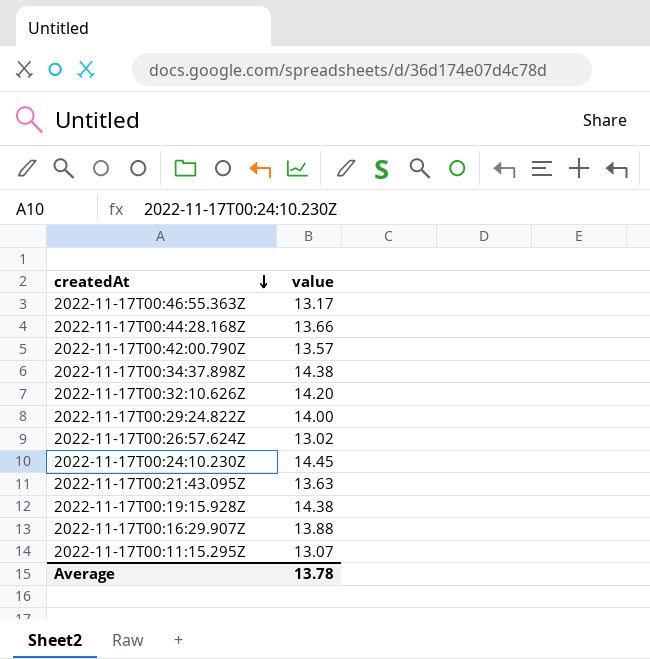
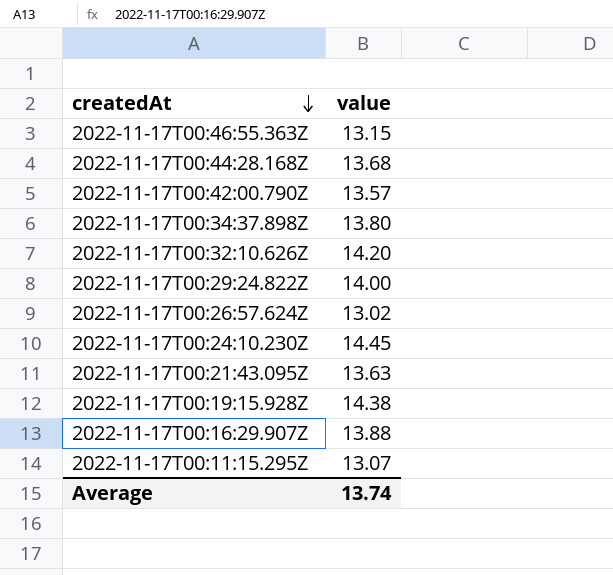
2022-11-17T00:46:55.363Z | value: 13.17 -> 13.15
2022-11-17T00:44:28.168Z | value: 13.66 -> 13.68
2022-11-17T00:34:37.898Z | value: 14.38 -> 13.80
Average | value: 13.78 -> 13.74

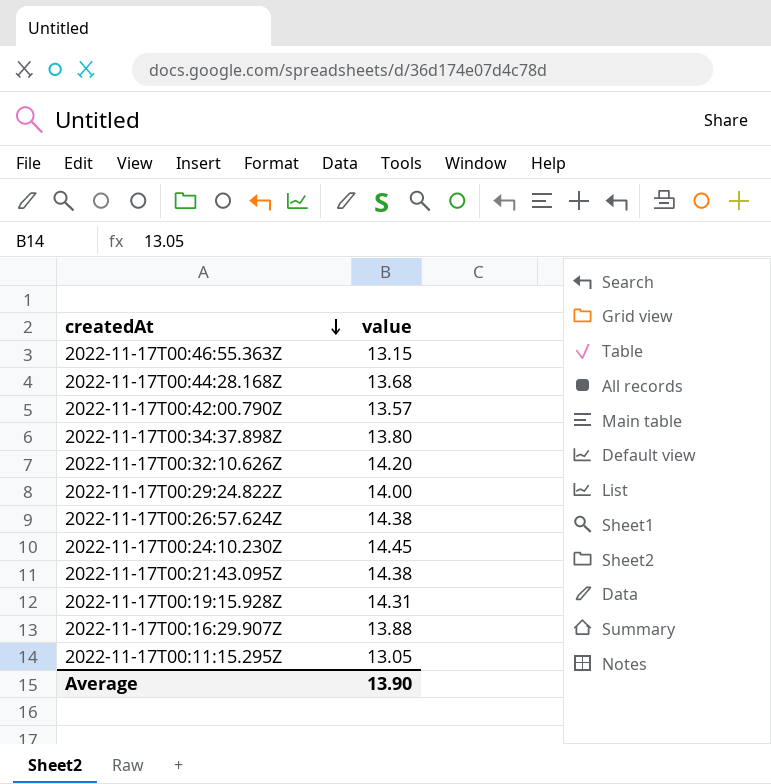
2022-11-17T00:26:57.624Z | value: 13.02 -> 14.38
2022-11-17T00:21:43.095Z | value: 13.63 -> 14.38
2022-11-17T00:19:15.928Z | value: 14.38 -> 14.31
2022-11-17T00:11:15.295Z | value: 13.07 -> 13.05
Average | value: 13.74 -> 13.90

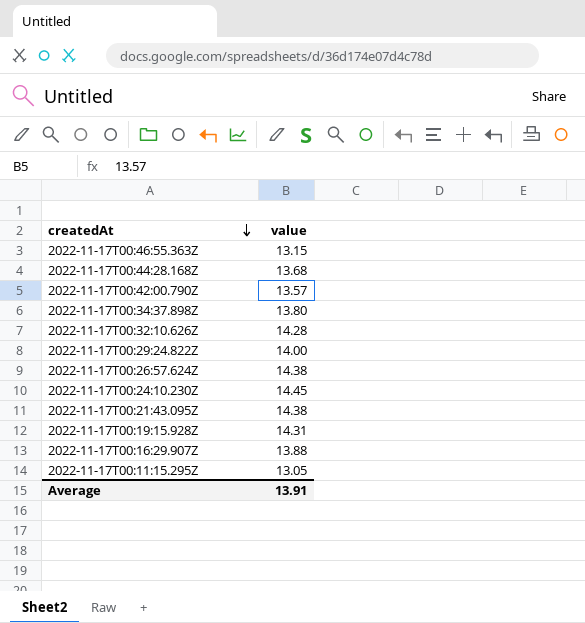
2022-11-17T00:32:10.626Z | value: 14.20 -> 14.28
Average | value: 13.90 -> 13.91

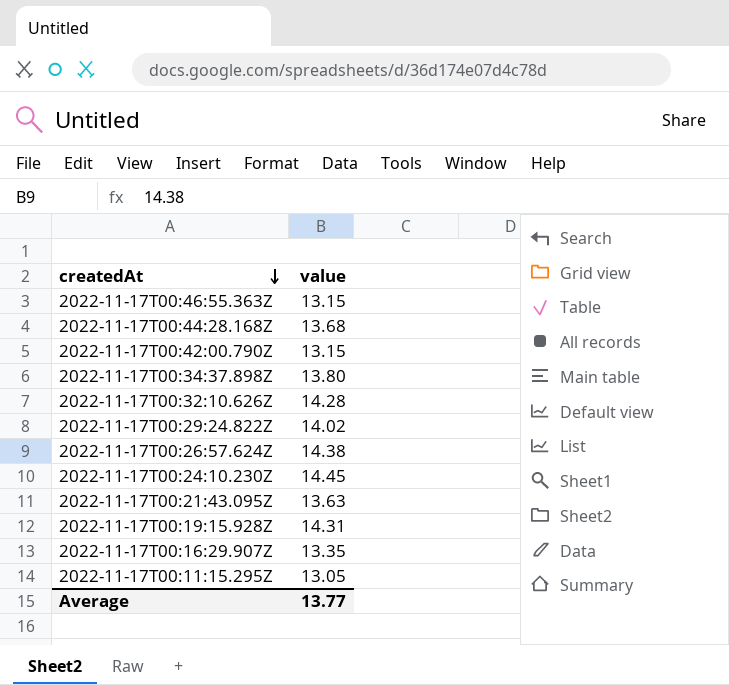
2022-11-17T00:42:00.790Z | value: 13.57 -> 13.15
2022-11-17T00:29:24.822Z | value: 14.00 -> 14.02
2022-11-17T00:21:43.095Z | value: 14.38 -> 13.63
2022-11-17T00:16:29.907Z | value: 13.88 -> 13.35
Average | value: 13.91 -> 13.77

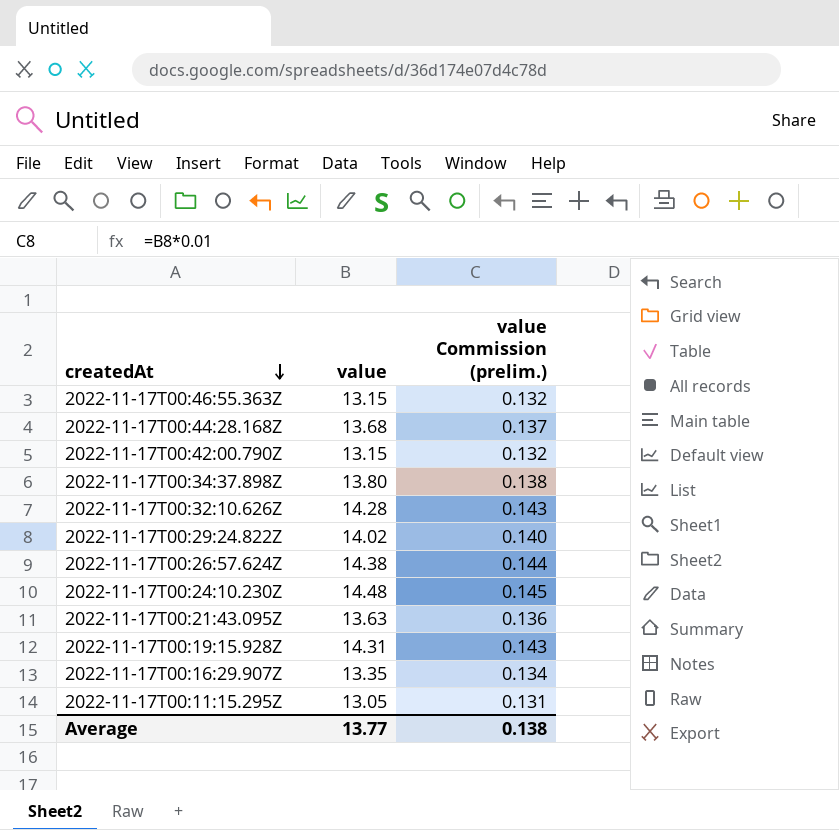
column value Commission (prelim.) | formula: none -> [value] * 0.01
2022-11-17T00:24:10.230Z | value: 14.45 -> 14.48

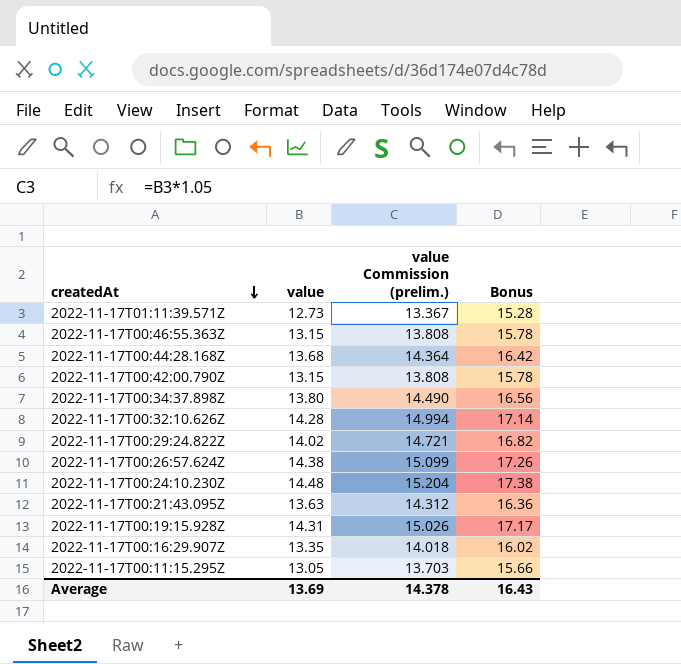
column value Commission (prelim.) | formula: [value] * 0.01 -> [value] * 1.05
column Bonus | formula: none -> [value] * 1.2
row 2022-11-17T01:11:39.571Z: none -> 12.73 | 13.367 | 15.28
Average | value: 13.77 -> 13.69
Average | value Commission (prelim.): 0.138 -> 14.378

